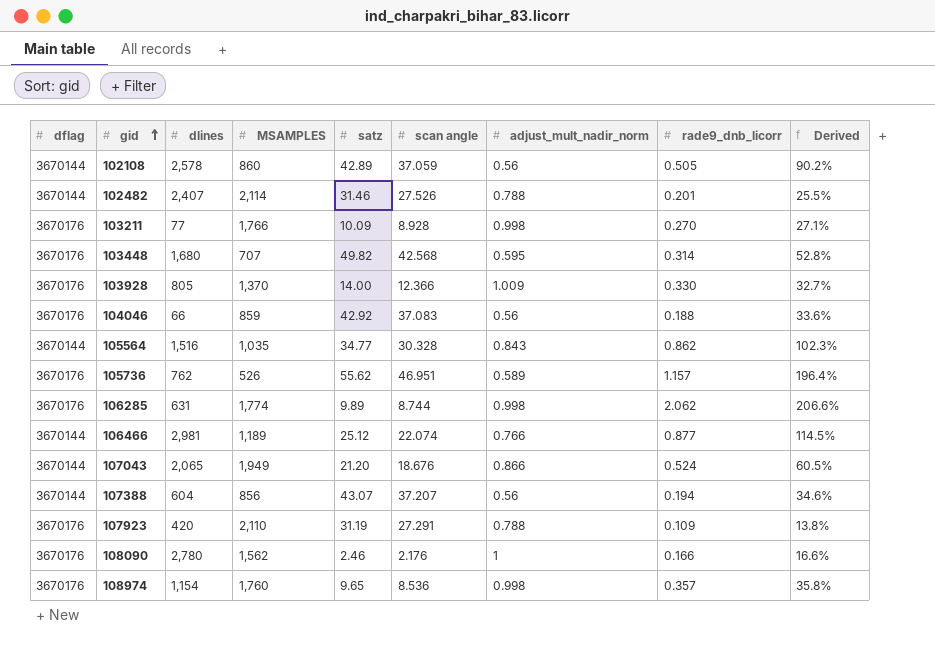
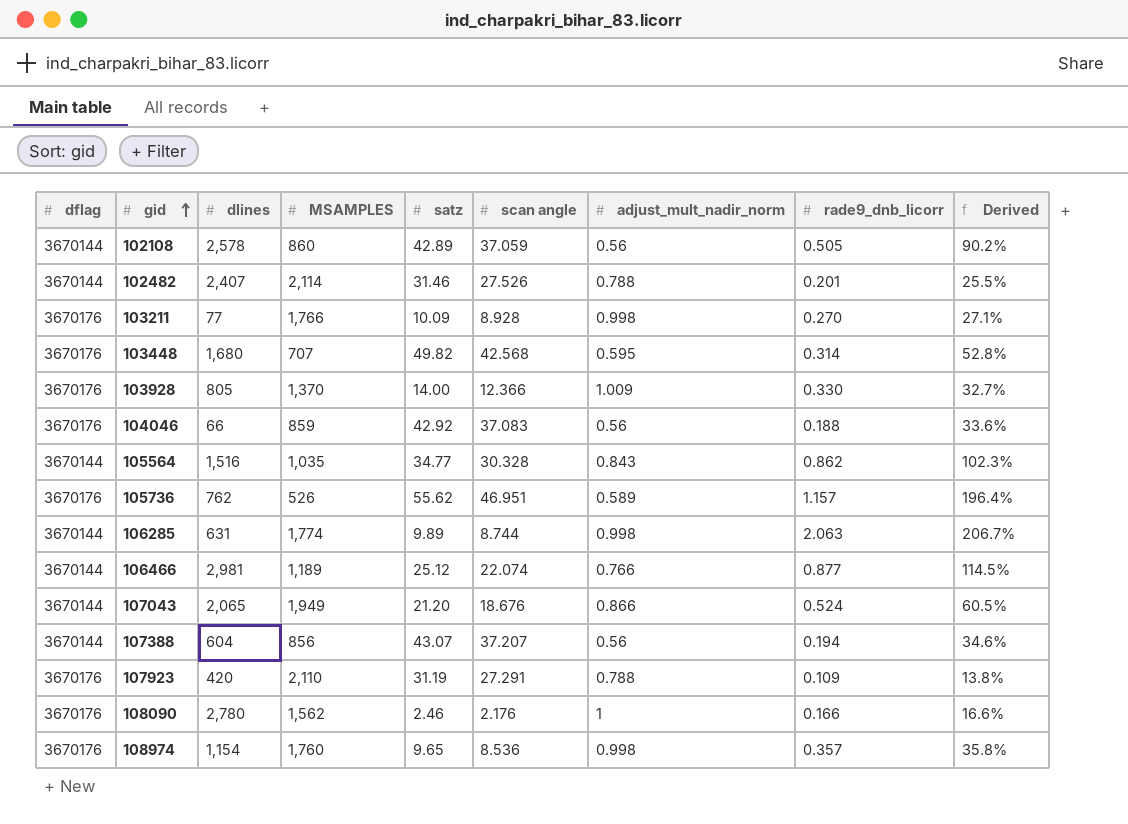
106285 | dflag: 3670176 -> 3670144
106285 | rade9_dnb_licorr: 2.062 -> 2.063
106285 | Derived: 206.6% -> 206.7%

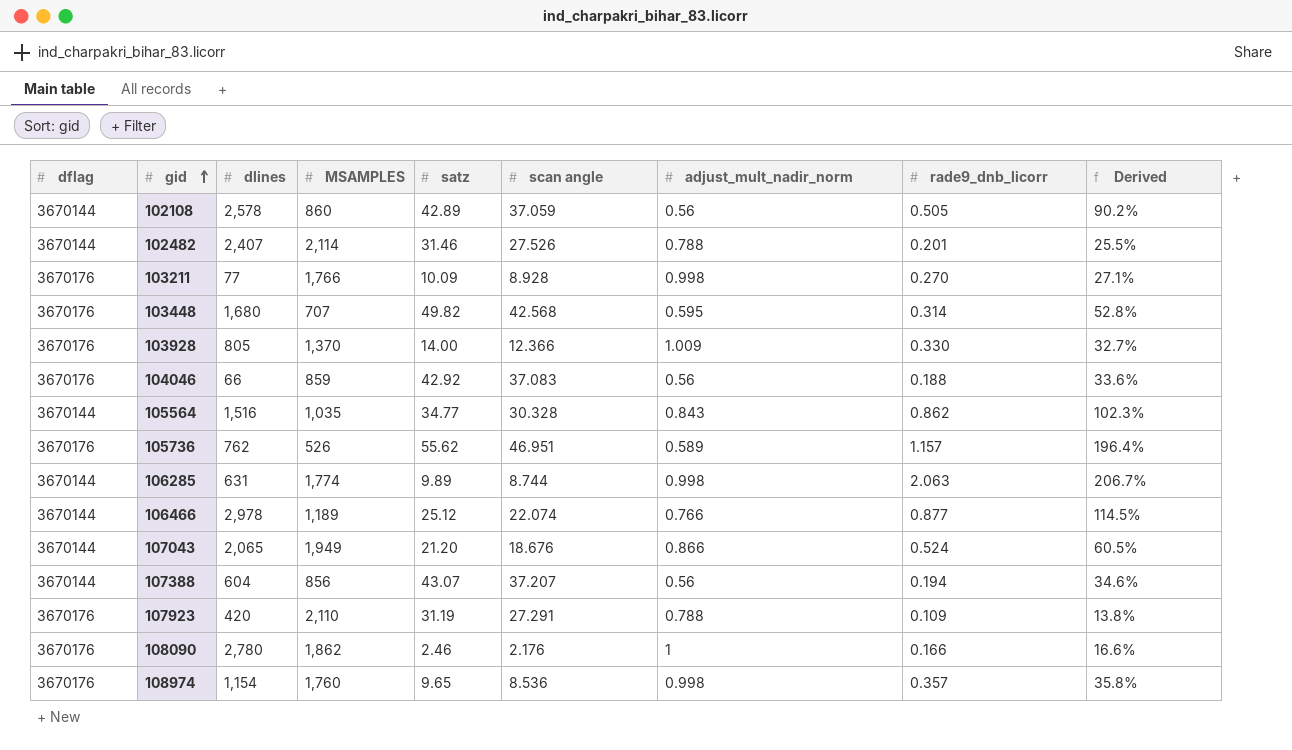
106466 | dlines: 2,981 -> 2,978
108090 | MSAMPLES: 1,562 -> 1,862

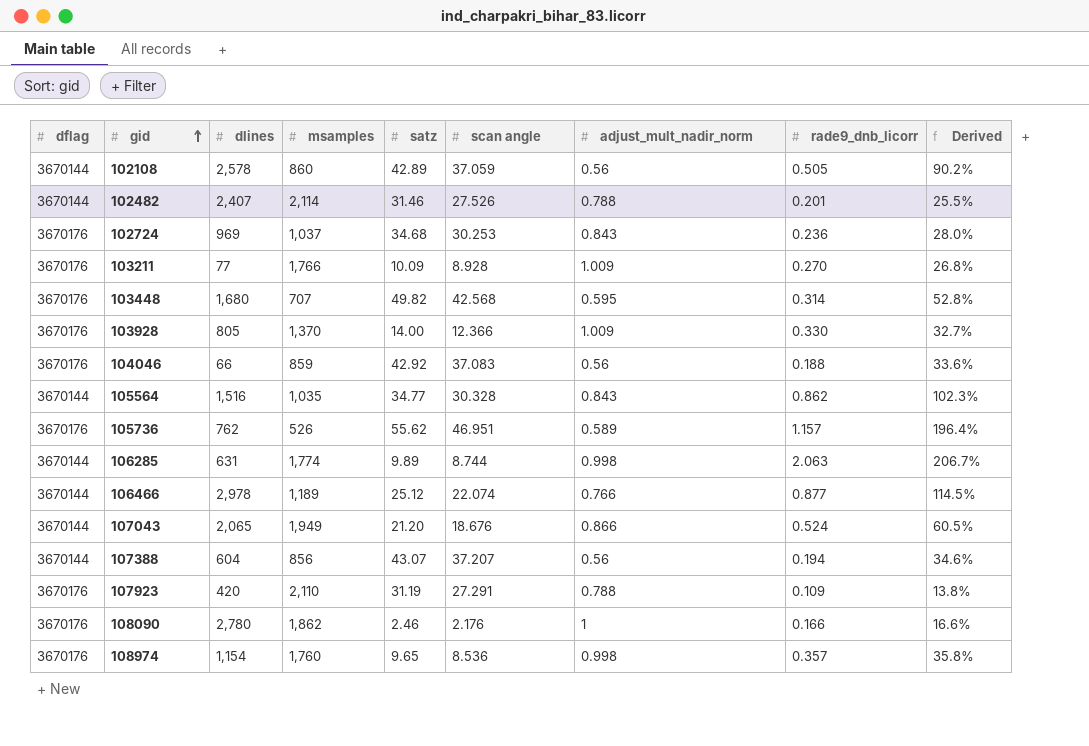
column name: MSAMPLES -> msamples
row 102724: none -> 3670176 | 969 | 1,037 | 34.68 | 30.253 | 0.843 | 0.236 | 28.0%
103211 | adjust_mult_nadir_norm: 0.998 -> 1.009
103211 | Derived: 27.1% -> 26.8%

